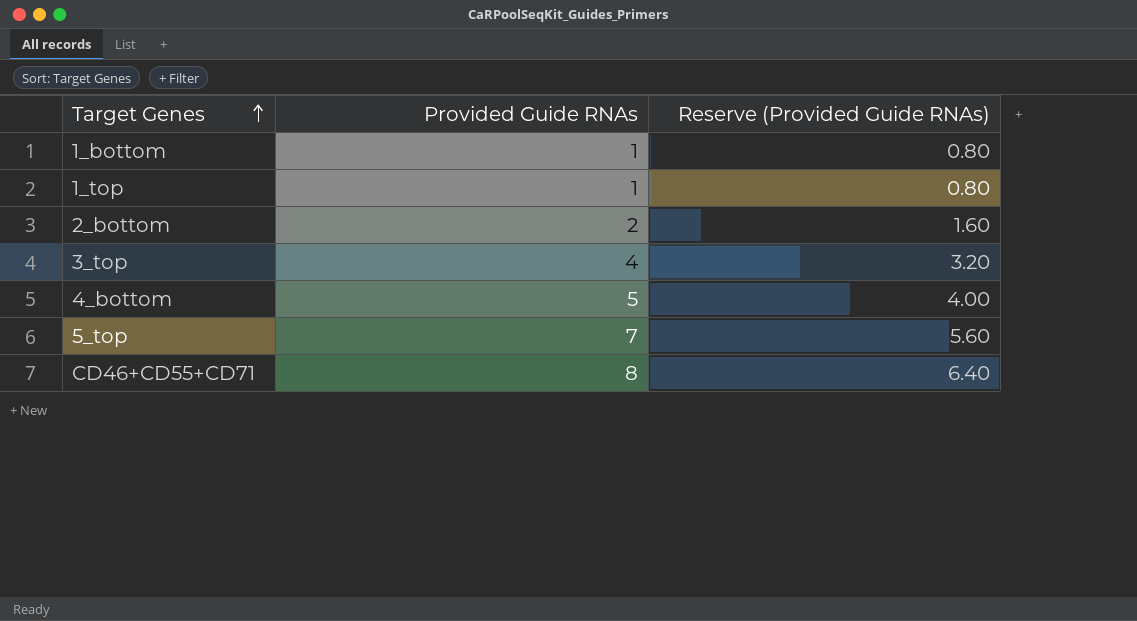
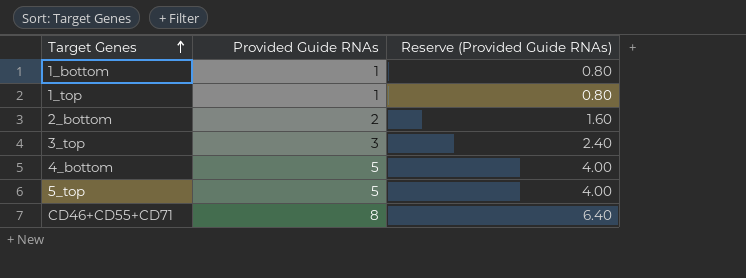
3_top | Provided Guide RNAs: 4 -> 3
3_top | Reserve (Provided Guide RNAs): 3.20 -> 2.40
5_top | Provided Guide RNAs: 7 -> 5
5_top | Reserve (Provided Guide RNAs): 5.60 -> 4.00

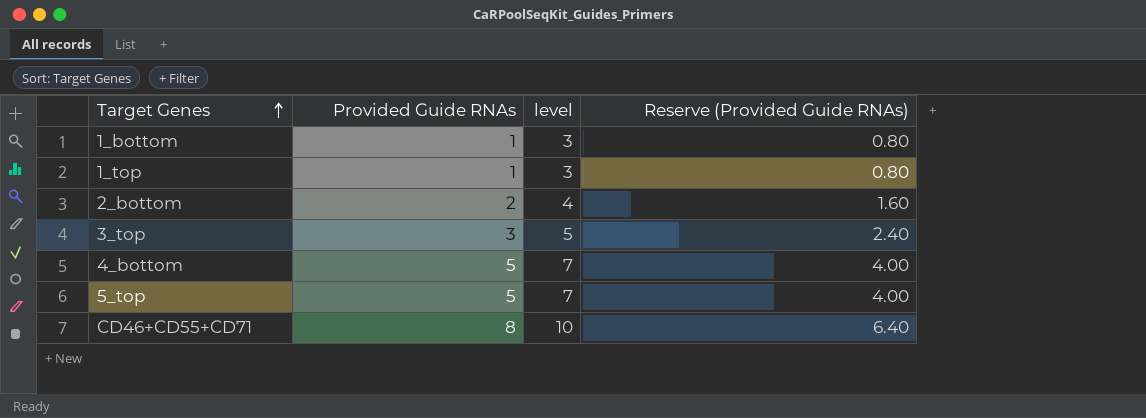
column level | formula: none -> [Provided Guide RNAs] + 2

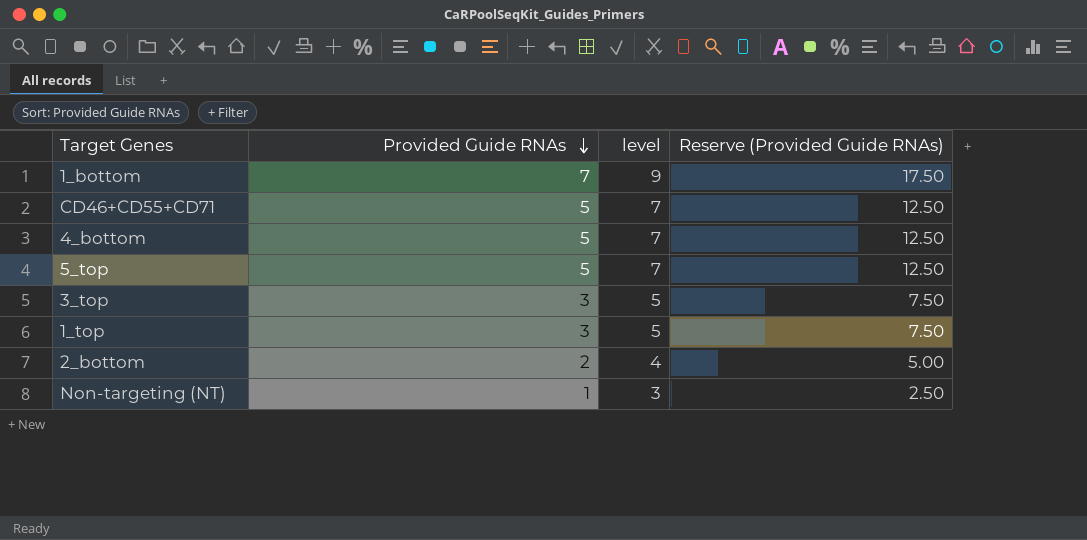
row order: Target Genes ascending -> Provided Guide RNAs descending
column Reserve (Provided Guide RNAs) | formula: [Provided Guide RNAs] * 0.8 -> [Provided Guide RNAs] * 2.5
1_bottom | Provided Guide RNAs: 1 -> 7
1_bottom | level: 3 -> 9
CD46+CD55+CD71 | Provided Guide RNAs: 8 -> 5
CD46+CD55+CD71 | level: 10 -> 7
1_top | Provided Guide RNAs: 1 -> 3
1_top | level: 3 -> 5
row Non-targeting (NT): none -> 1 | 3 | 2.50

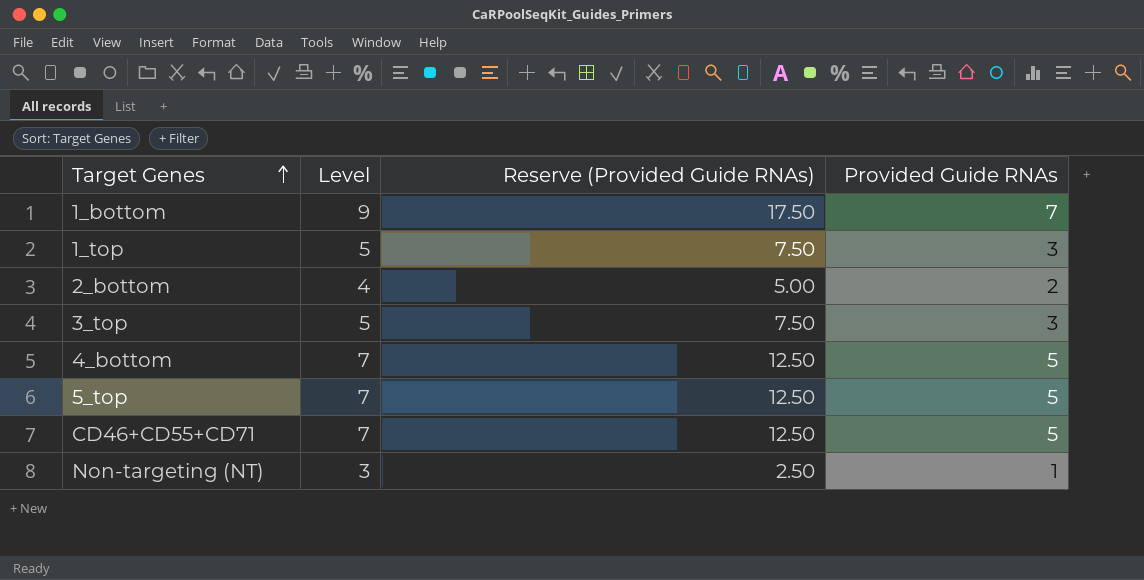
row order: Provided Guide RNAs descending -> Target Genes ascending
column name: level -> Level
column Provided Guide RNAs | position: 2 -> 4

